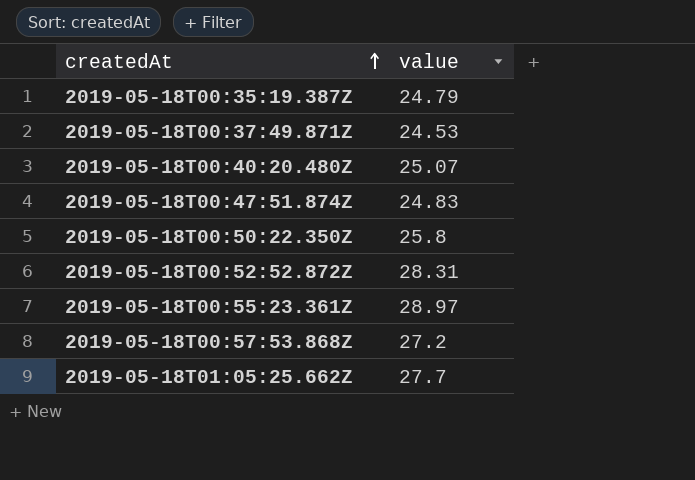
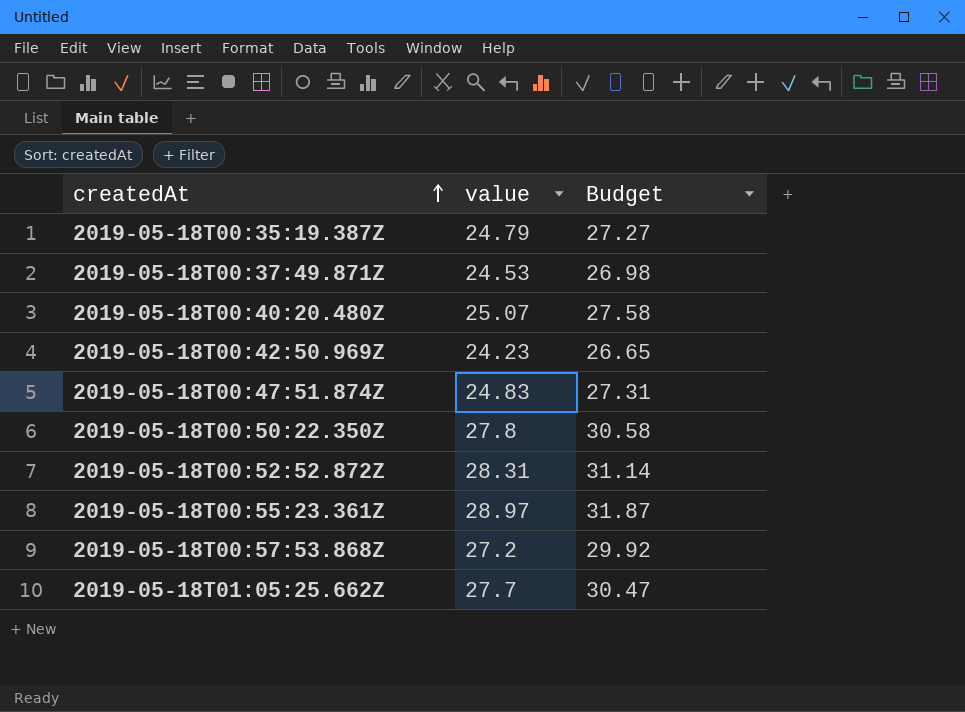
column Budget | formula: none -> [value] * 1.1
row 2019-05-18T00:42:50.969Z: none -> 24.23 | 26.65
2019-05-18T00:50:22.350Z | value: 25.8 -> 27.8

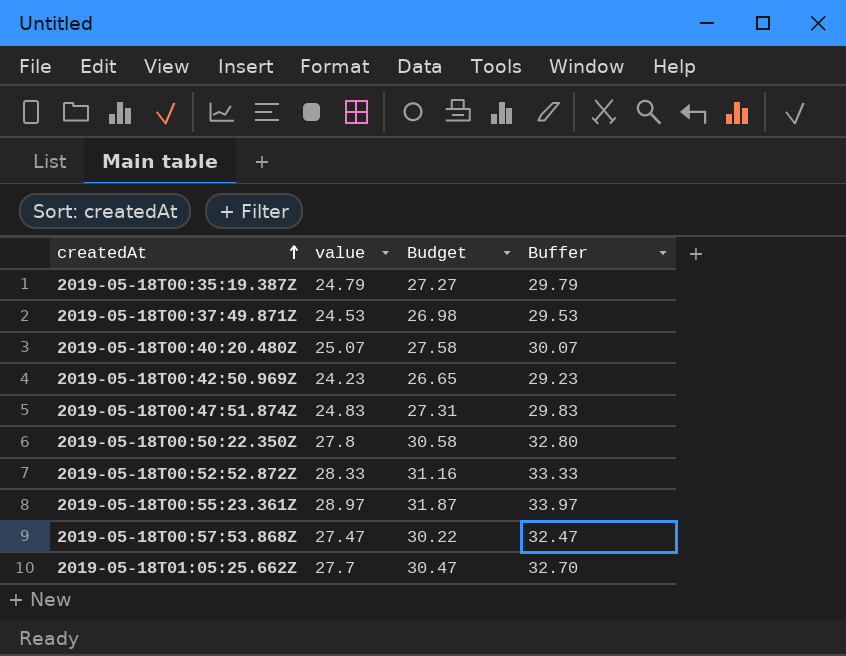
column Buffer | formula: none -> [value] + 5
2019-05-18T00:52:52.872Z | value: 28.31 -> 28.33
2019-05-18T00:52:52.872Z | Budget: 31.14 -> 31.16
2019-05-18T00:57:53.868Z | value: 27.2 -> 27.47
2019-05-18T00:57:53.868Z | Budget: 29.92 -> 30.22

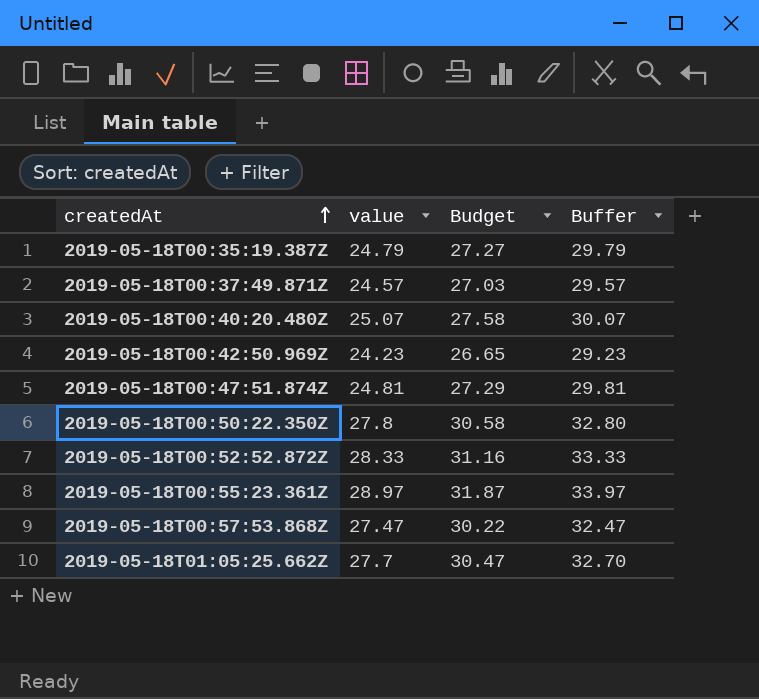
2019-05-18T00:37:49.871Z | value: 24.53 -> 24.57
2019-05-18T00:37:49.871Z | Budget: 26.98 -> 27.03
2019-05-18T00:37:49.871Z | Buffer: 29.53 -> 29.57
2019-05-18T00:47:51.874Z | value: 24.83 -> 24.81
2019-05-18T00:47:51.874Z | Budget: 27.31 -> 27.29
2019-05-18T00:47:51.874Z | Buffer: 29.83 -> 29.81

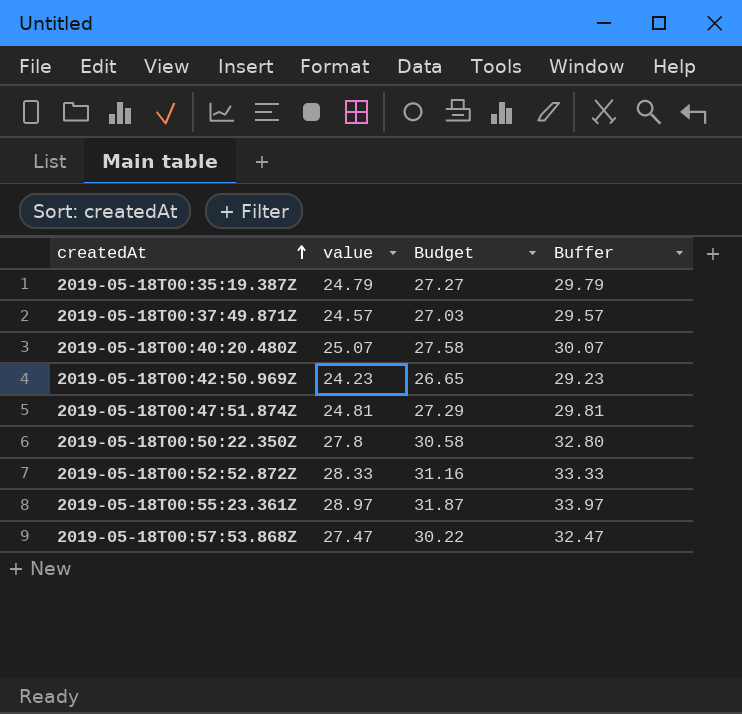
row 2019-05-18T01:05:25.662Z: 27.7 | 30.47 | 32.70 -> none

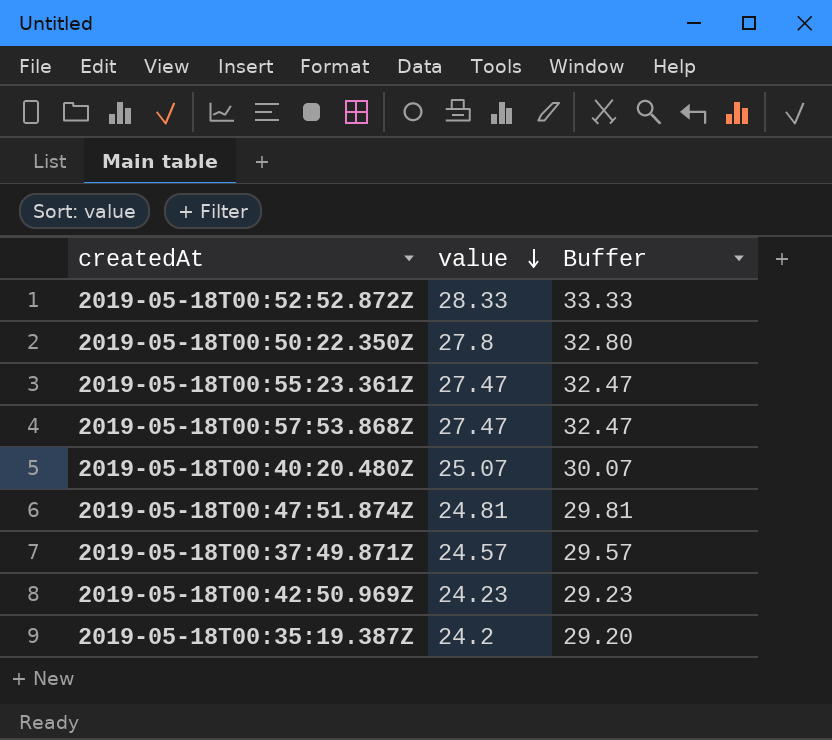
row order: createdAt ascending -> value descending
column Budget | formula: [value] * 1.1 -> none
2019-05-18T00:55:23.361Z | value: 28.97 -> 27.47
2019-05-18T00:55:23.361Z | Buffer: 33.97 -> 32.47
2019-05-18T00:35:19.387Z | value: 24.79 -> 24.2
2019-05-18T00:35:19.387Z | Buffer: 29.79 -> 29.20

